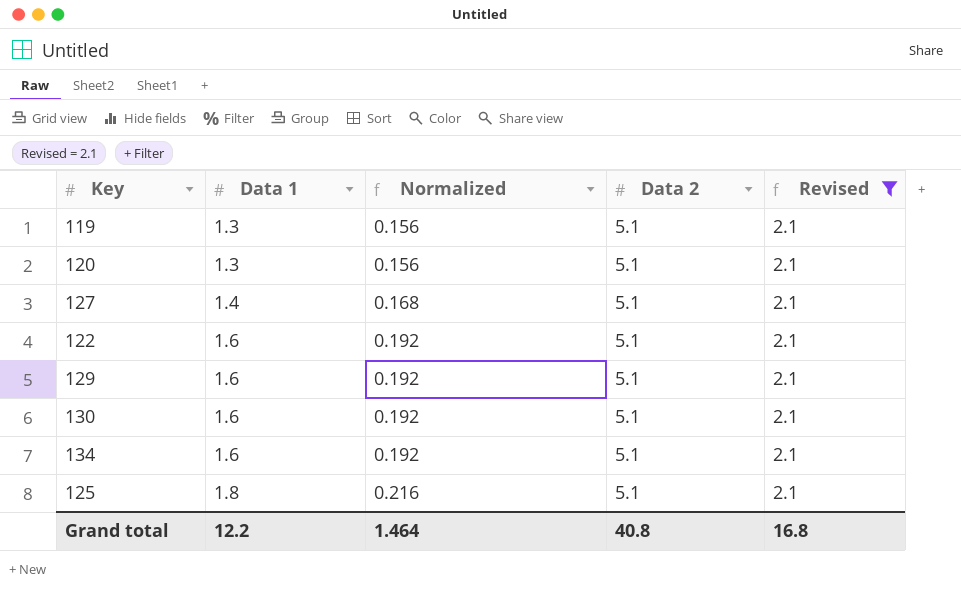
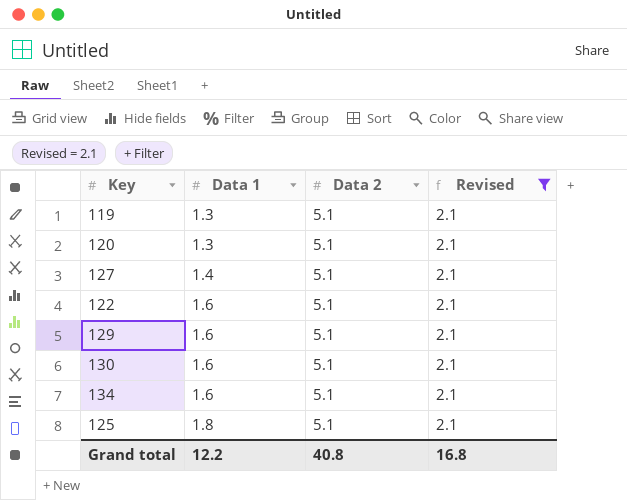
column Normalized | formula: [Data 1] * 0.12 -> none

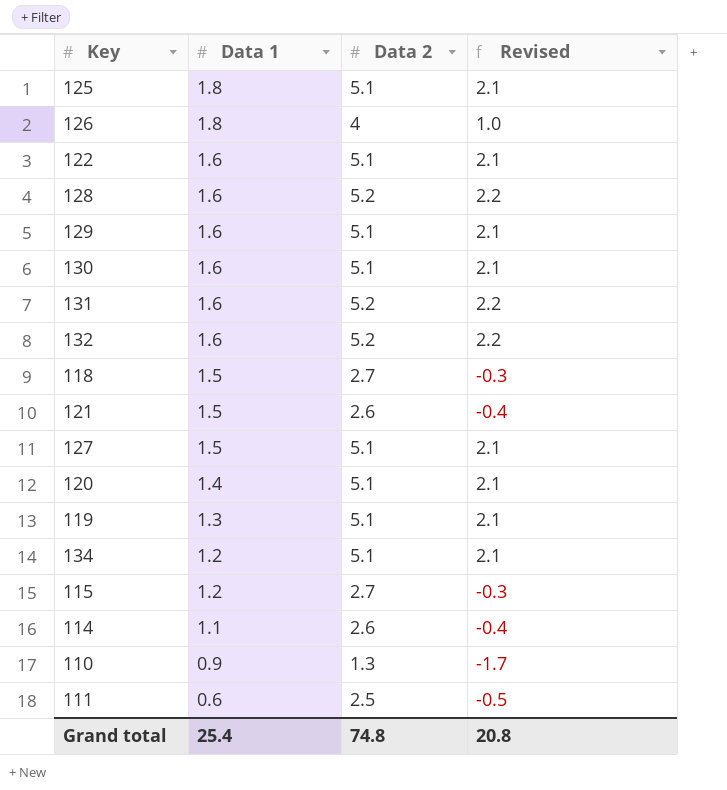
filter: Revised = 2.1 -> none
row order: Data 1 ascending -> Data 1 descending
127 | Data 1: 1.4 -> 1.5
120 | Data 1: 1.3 -> 1.4
134 | Data 1: 1.6 -> 1.2
Grand total | Data 1: 12.2 -> 25.4
Grand total | Data 2: 40.8 -> 74.8
Grand total | Revised: 16.8 -> 20.8

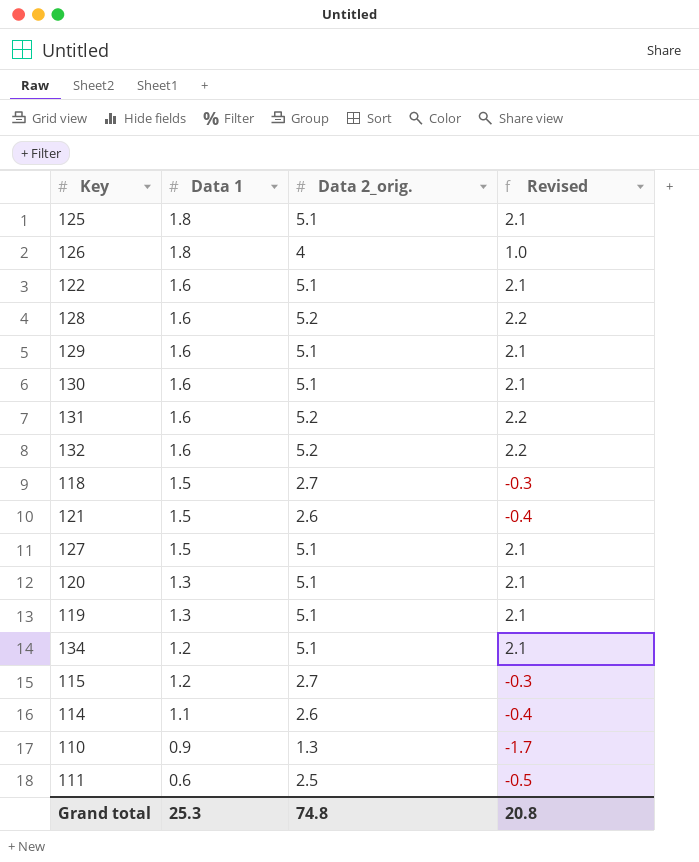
column name: Data 2 -> Data 2_orig.
120 | Data 1: 1.4 -> 1.3
Grand total | Data 1: 25.4 -> 25.3

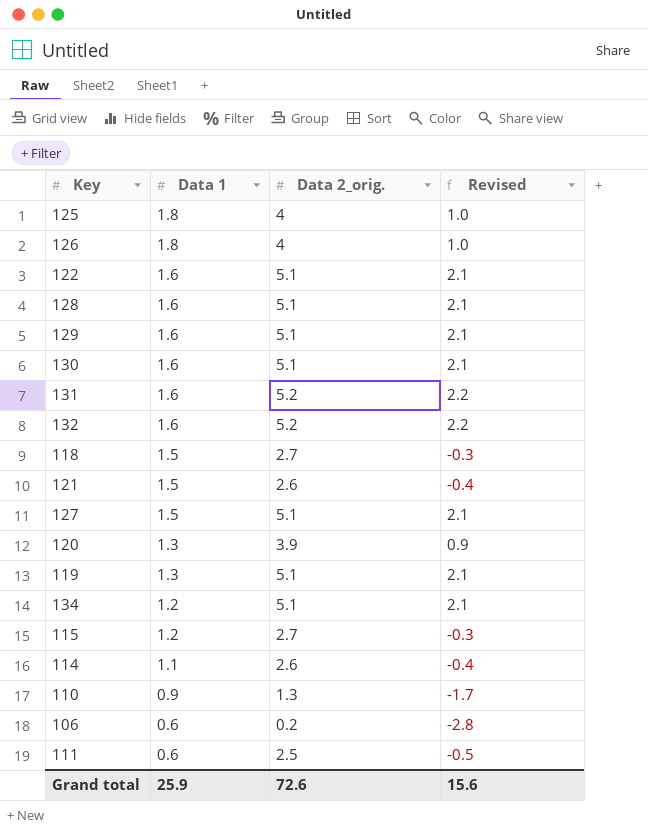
125 | Data 2_orig.: 5.1 -> 4
125 | Revised: 2.1 -> 1.0
128 | Data 2_orig.: 5.2 -> 5.1
128 | Revised: 2.2 -> 2.1
120 | Data 2_orig.: 5.1 -> 3.9
120 | Revised: 2.1 -> 0.9
row 106: none -> 0.6 | 0.2 | -2.8
Grand total | Data 1: 25.3 -> 25.9
Grand total | Data 2_orig.: 74.8 -> 72.6
Grand total | Revised: 20.8 -> 15.6

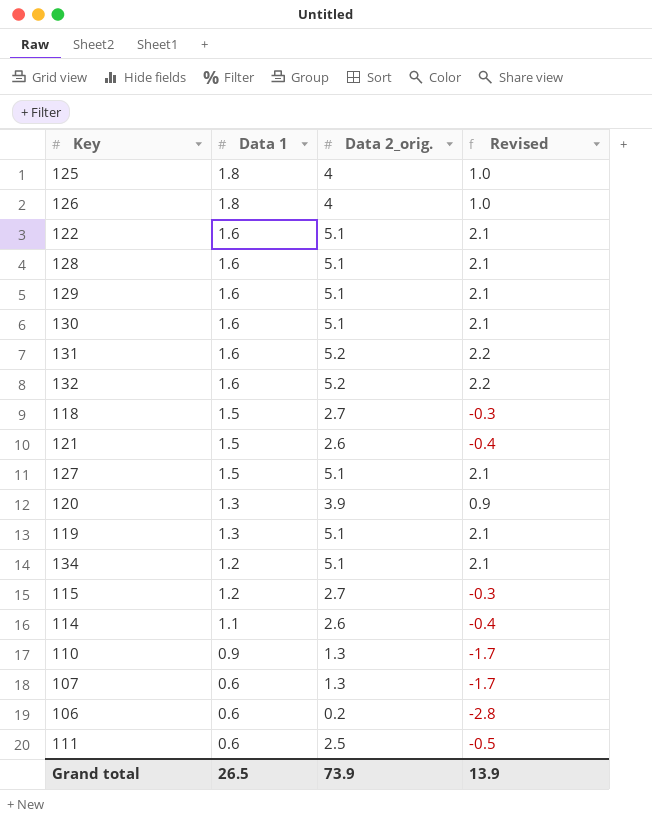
row 107: none -> 0.6 | 1.3 | -1.7
Grand total | Data 1: 25.9 -> 26.5
Grand total | Data 2_orig.: 72.6 -> 73.9
Grand total | Revised: 15.6 -> 13.9

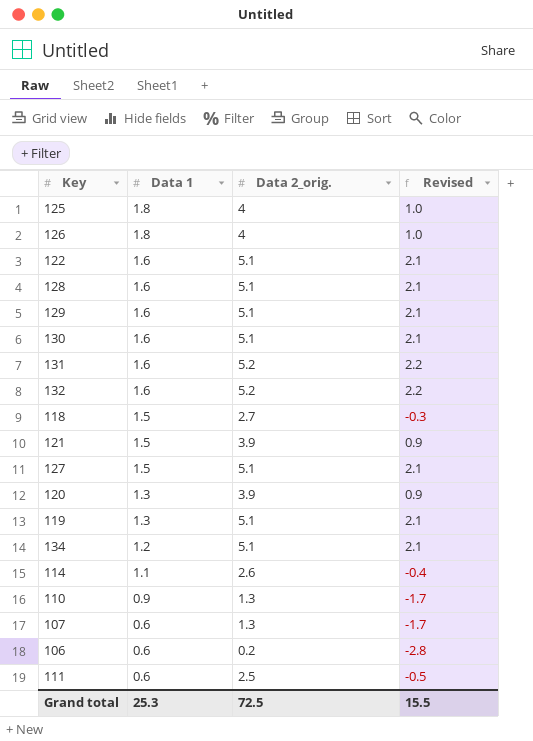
row 115: 1.2 | 2.7 | -0.3 -> none
121 | Data 2_orig.: 2.6 -> 3.9
121 | Revised: -0.4 -> 0.9
Grand total | Data 1: 26.5 -> 25.3
Grand total | Data 2_orig.: 73.9 -> 72.5
Grand total | Revised: 13.9 -> 15.5

